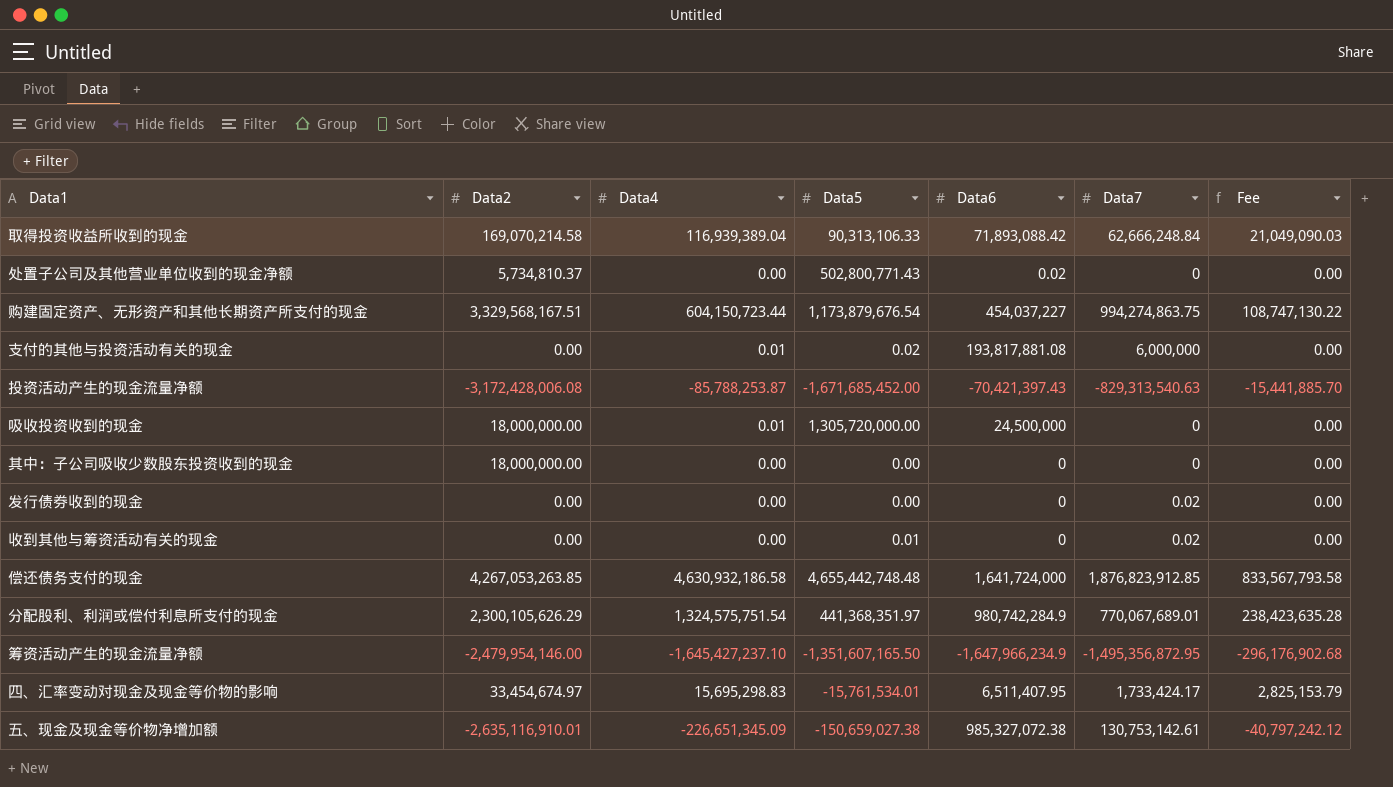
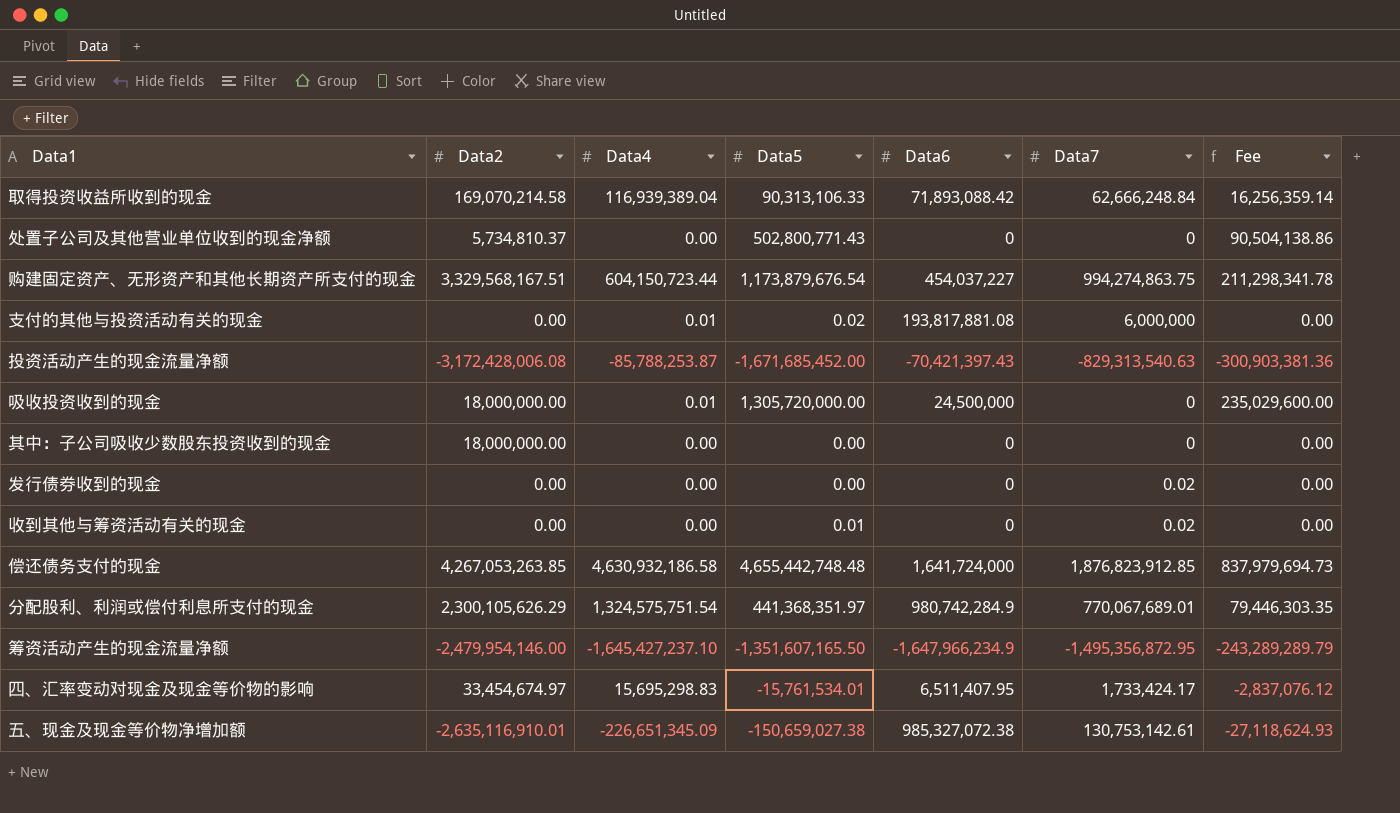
column Fee | formula: [Data4] * 0.18 -> [Data5] * 0.18
处置子公司及其他营业单位收到的现金净额 | Data6: 0.02 -> 0

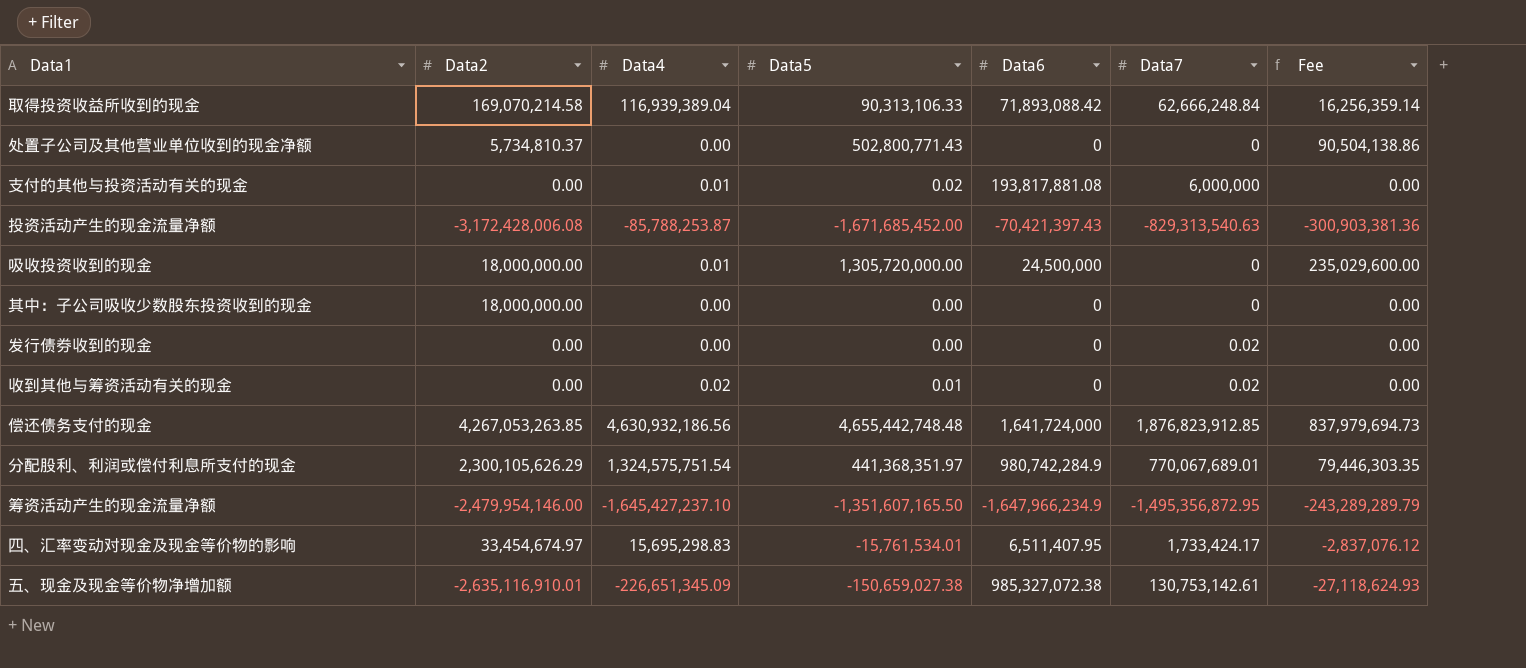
row 购建固定资产、无形资产和其他长期资产所支付的现金: 3,329,568,167.51 | 604,150,723.44 | 1,173,879,676.54 | 454,037,227 | 994,274,863.75 | 211,298,341.78 -> none
收到其他与筹资活动有关的现金 | Data4: 0.00 -> 0.02
偿还债务支付的现金 | Data4: 4,630,932,186.58 -> 4,630,932,186.56

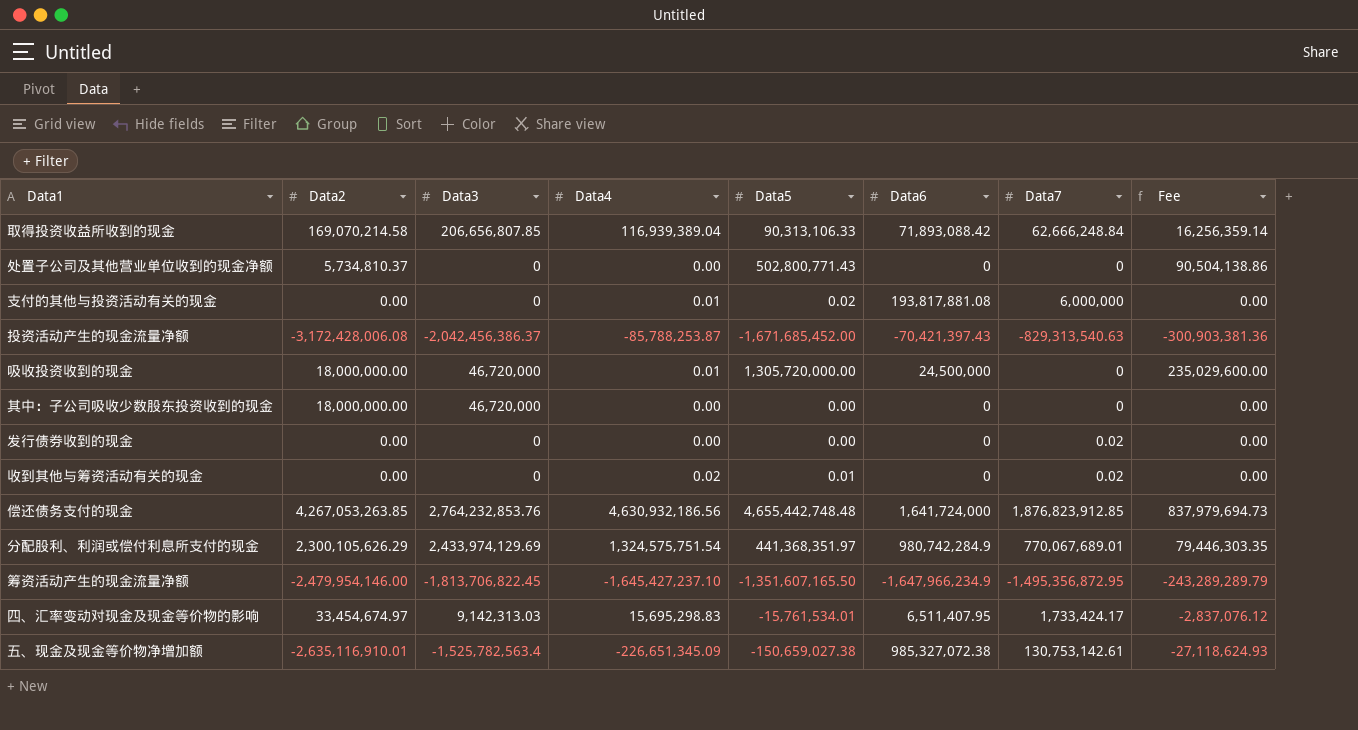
column Data3 | position: none -> 3

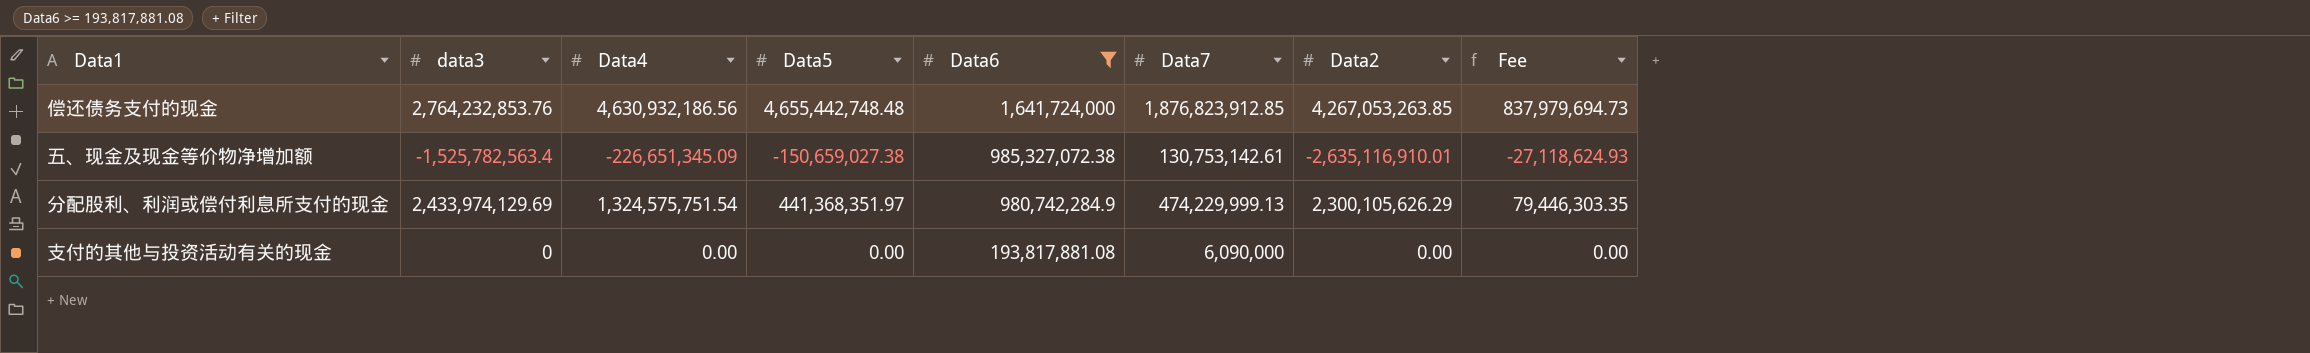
filter: none -> Data6 >= 193,817,881.08
row order: none -> Data6 descending
column name: Data3 -> data3
column Data2 | position: 2 -> 7
分配股利、利润或偿付利息所支付的现金 | Data7: 770,067,689.01 -> 474,229,999.13
支付的其他与投资活动有关的现金 | Data4: 0.01 -> 0.00
支付的其他与投资活动有关的现金 | Data5: 0.02 -> 0.00
支付的其他与投资活动有关的现金 | Data7: 6,000,000 -> 6,090,000

